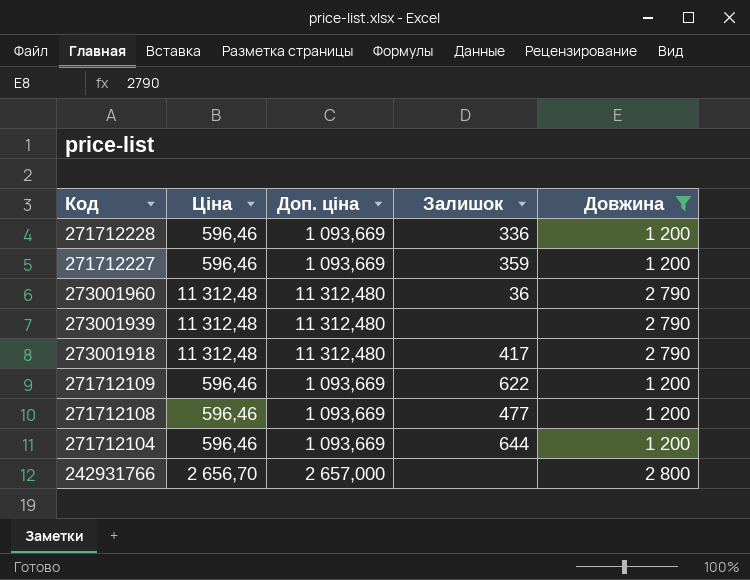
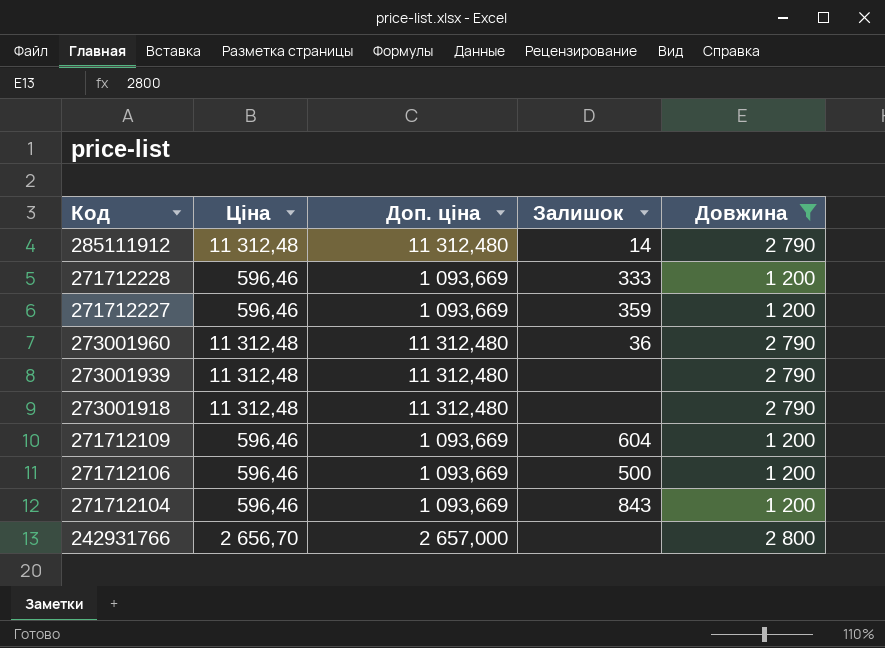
row 271712108: 596,46 | 1 093,669 | 477 | 1 200 -> none
row 285111912: none -> 11 312,48 | 11 312,480 | 14 | 2 790
271712228 | Залишок: 336 -> 333
273001918 | Залишок: 417 -> none
271712109 | Залишок: 622 -> 604
row 271712106: none -> 596,46 | 1 093,669 | 500 | 1 200
271712104 | Залишок: 644 -> 843

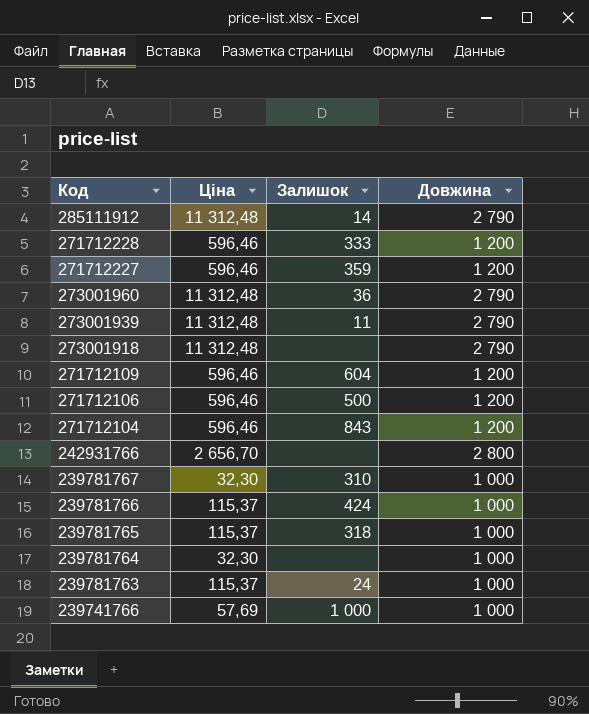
filter: Довжина != 1 000 -> none
column Доп. ціна | position: 3 -> none
273001939 | Залишок: none -> 11

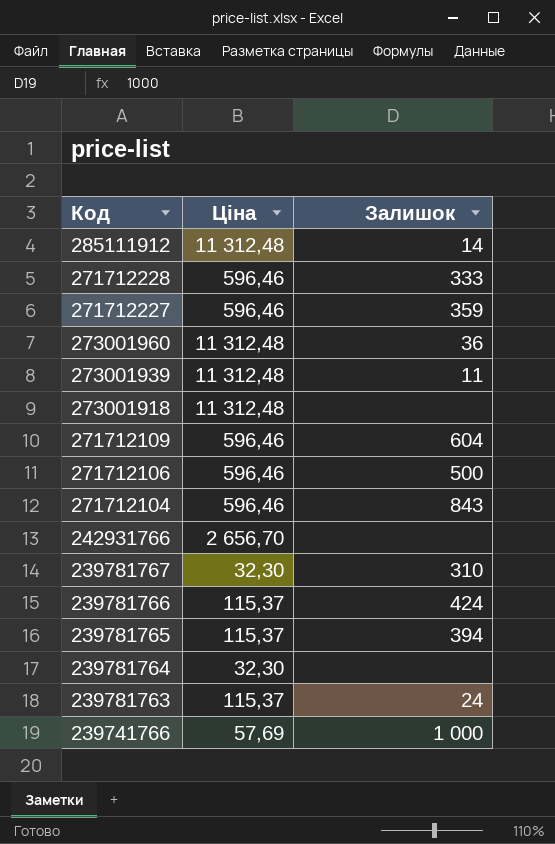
column Довжина | position: 4 -> none
239781765 | Залишок: 318 -> 394

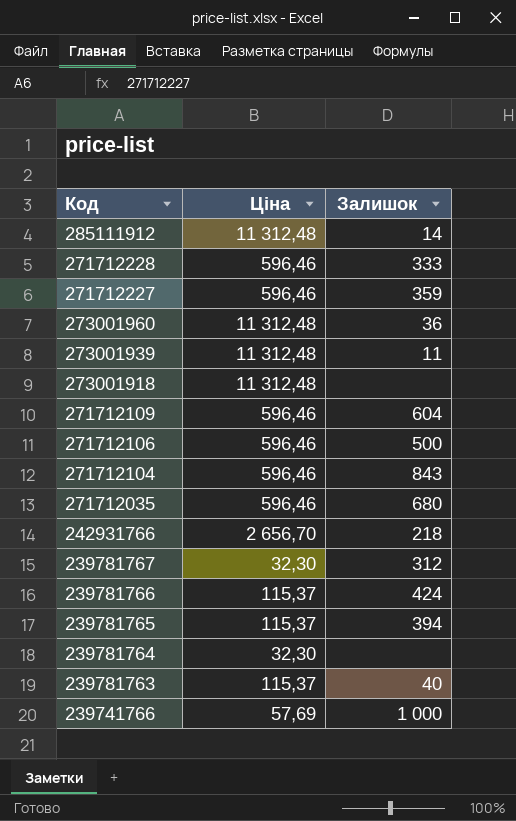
row 271712035: none -> 596,46 | 680
242931766 | Залишок: none -> 218
239781767 | Залишок: 310 -> 312
239781763 | Залишок: 24 -> 40

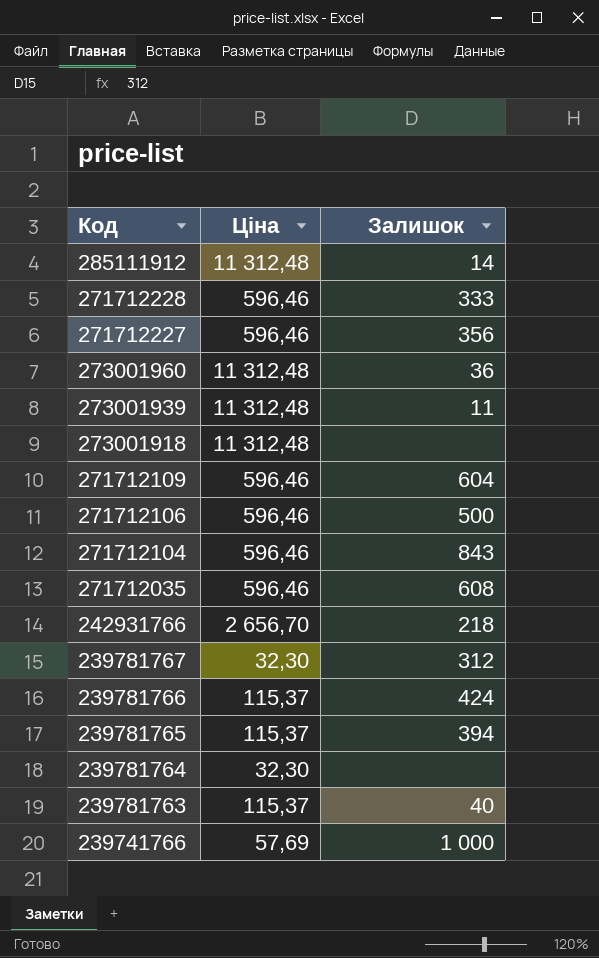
271712227 | Залишок: 359 -> 356
271712035 | Залишок: 680 -> 608

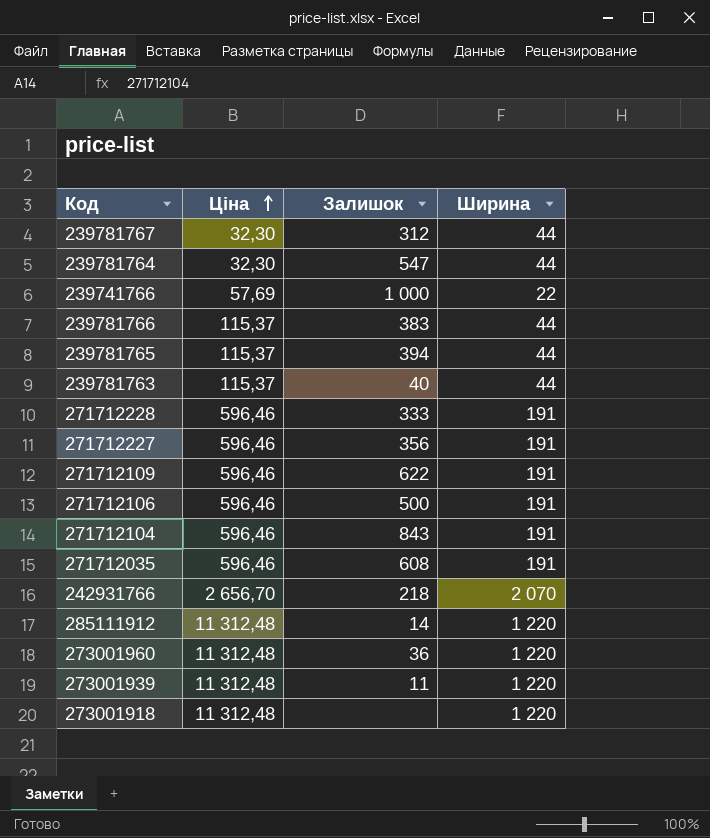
row order: none -> Ціна ascending
column Ширина | position: none -> 4
239781764 | Залишок: none -> 547
239781766 | Залишок: 424 -> 383
271712109 | Залишок: 604 -> 622

